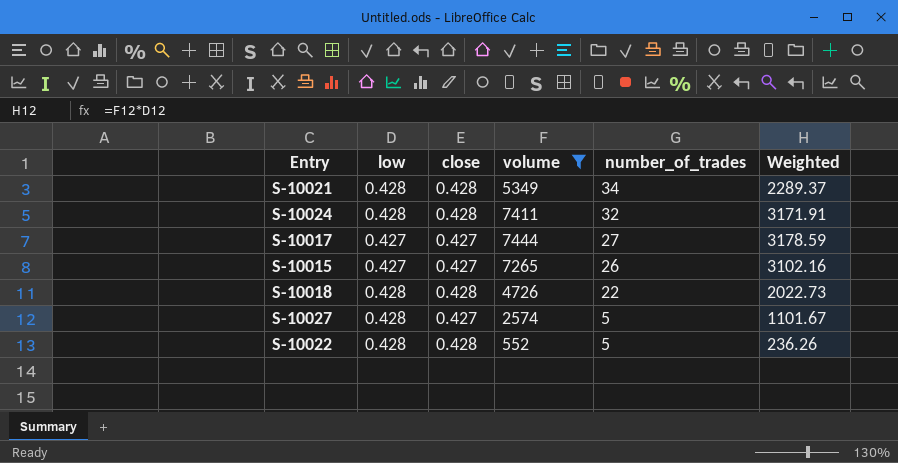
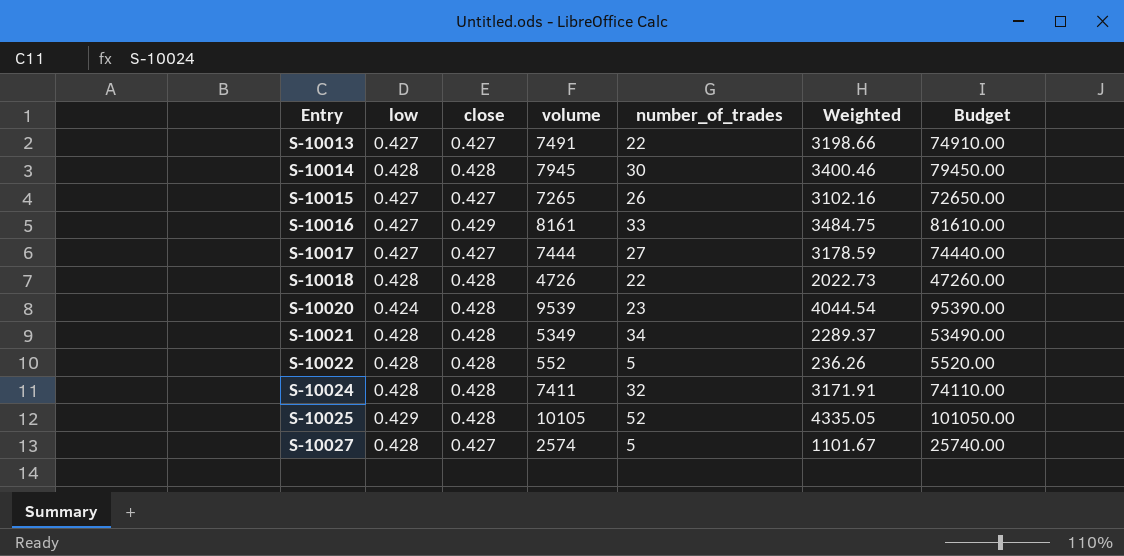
filter: volume <= 7444 -> none
row order: number_of_trades descending -> Entry ascending
column Budget | formula: none -> [volume] * 10

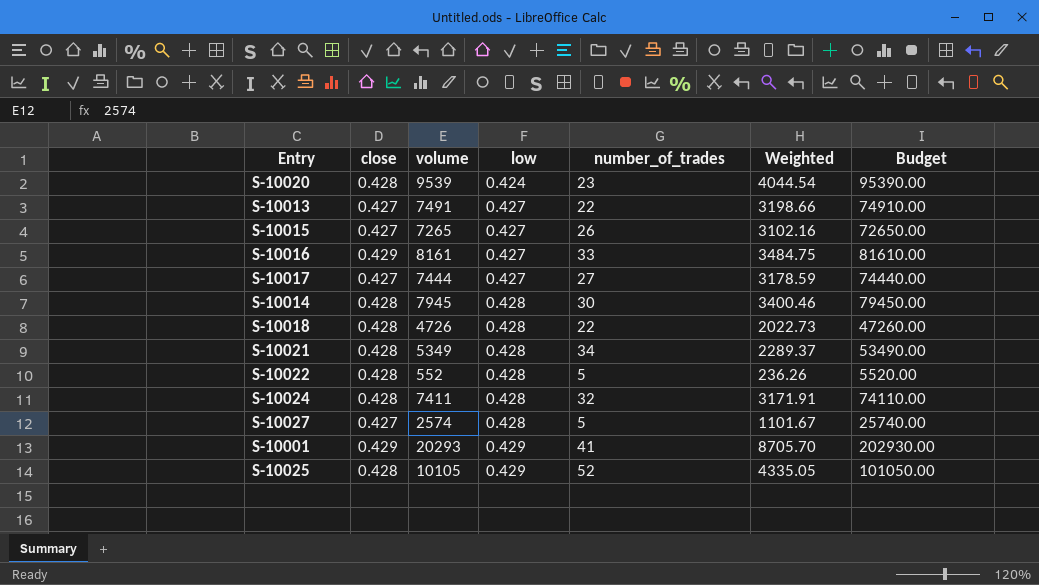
row order: Entry ascending -> low ascending
column low | position: 2 -> 4
row S-10001: none -> 0.429 | 20293 | 0.429 | 41 | 8705.70 | 202930.00

